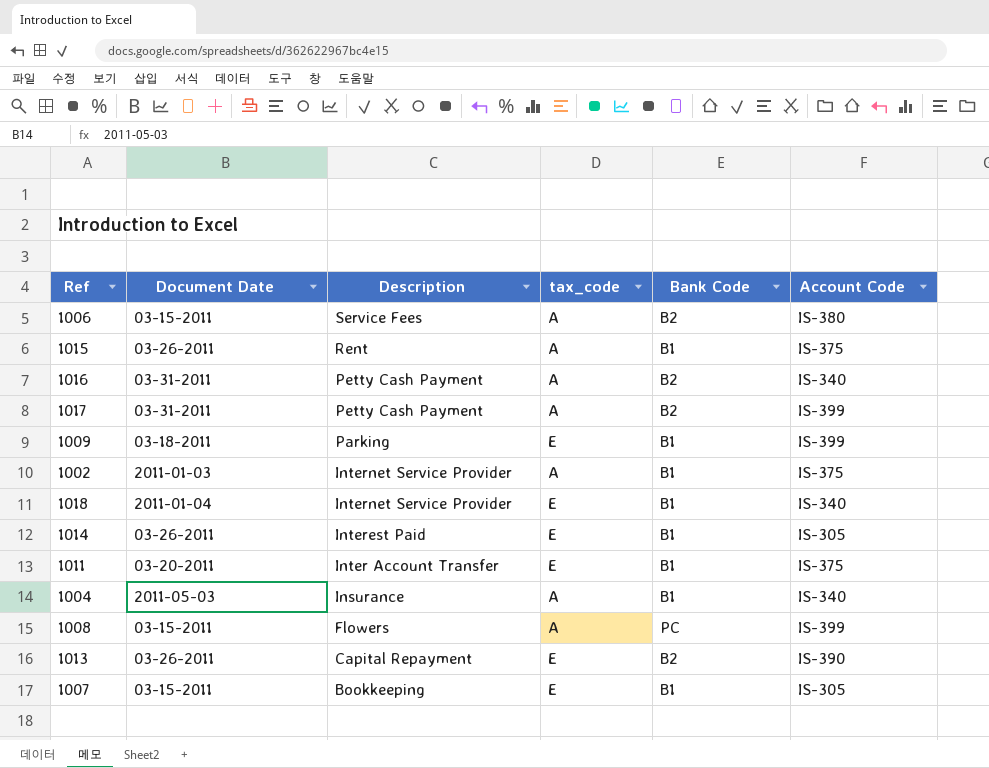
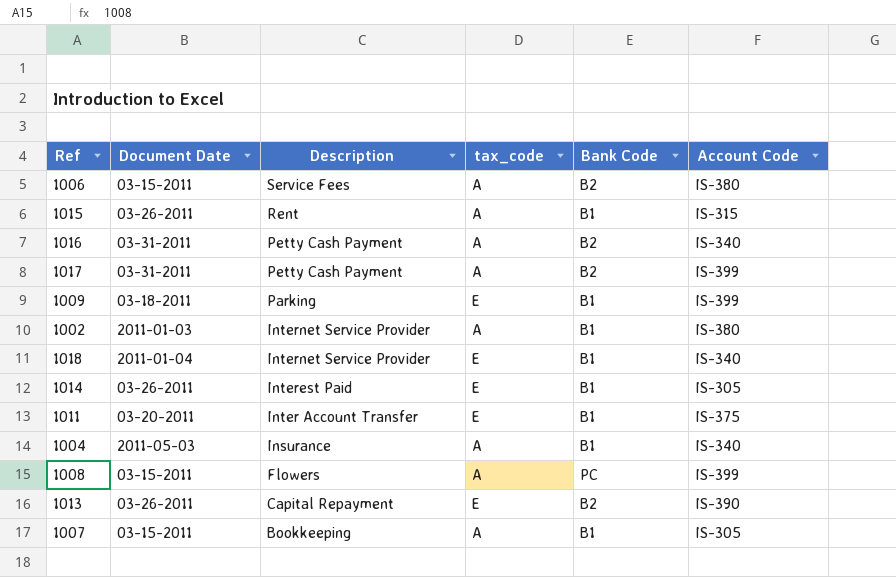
1015 | Account Code: IS-375 -> IS-315
1002 | Account Code: IS-375 -> IS-380
1007 | tax_code: E -> A

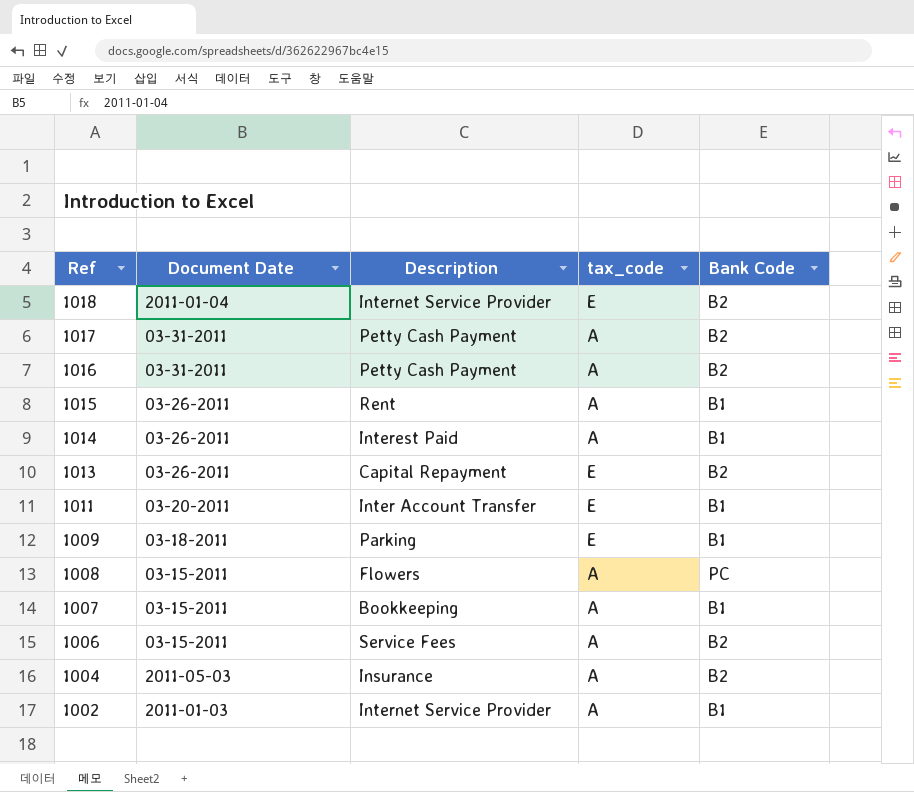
row order: Description descending -> Ref descending
column Account Code | position: 6 -> none
1018 | Bank Code: B1 -> B2
1014 | tax_code: E -> A
1004 | Bank Code: B1 -> B2

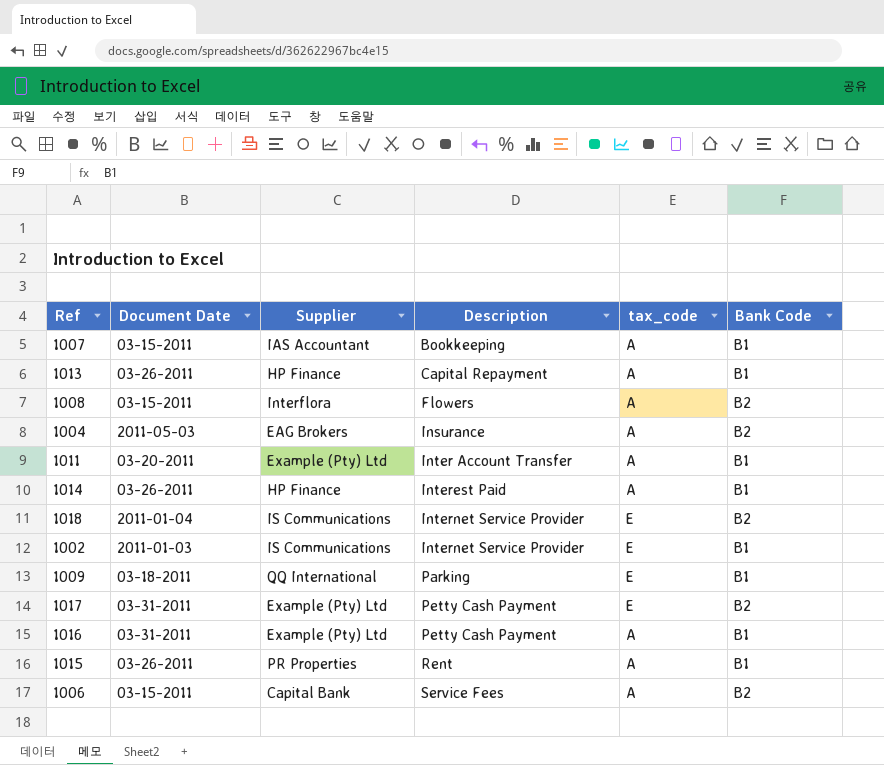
row order: Ref descending -> Description ascending
column Supplier | position: none -> 3
1013 | tax_code: E -> A
1013 | Bank Code: B2 -> B1
1008 | Bank Code: PC -> B2
1011 | tax_code: E -> A
1002 | tax_code: A -> E
1017 | tax_code: A -> E
1016 | Bank Code: B2 -> B1

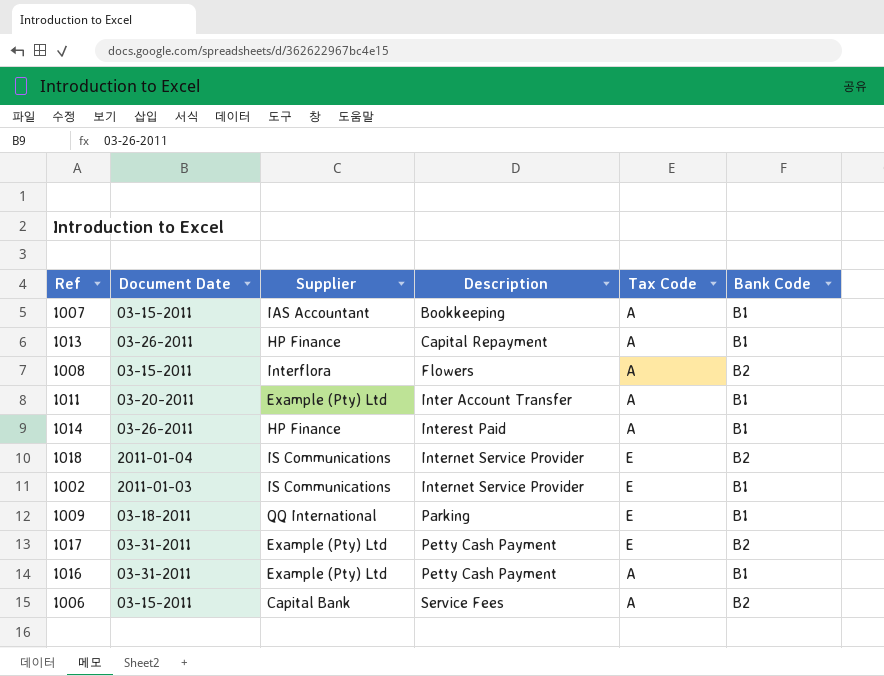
column name: tax_code -> Tax Code
row 1004: 2011-05-03 | EAG Brokers | Insurance | A | B2 -> none
row 1015: 03-26-2011 | PR Properties | Rent | A | B1 -> none

